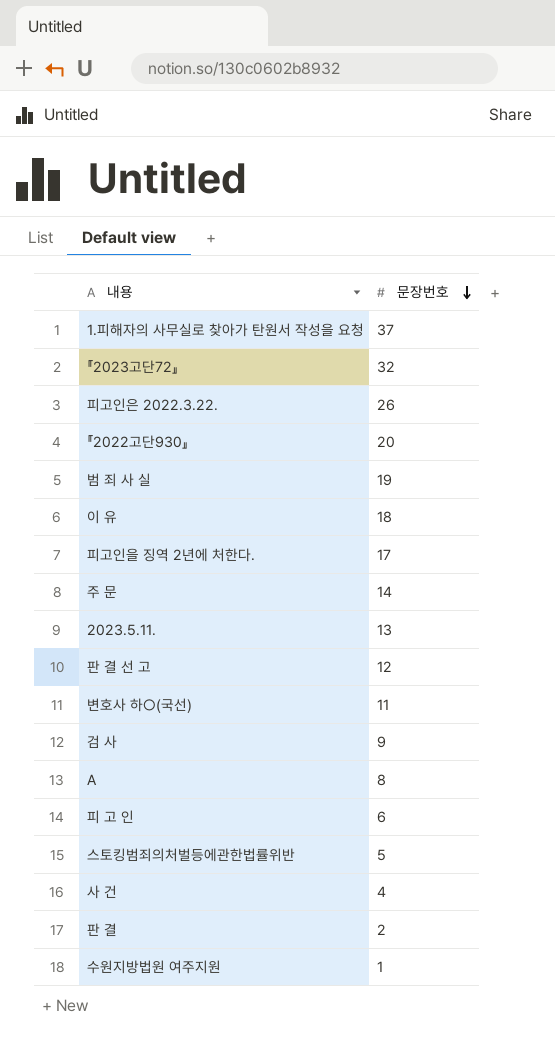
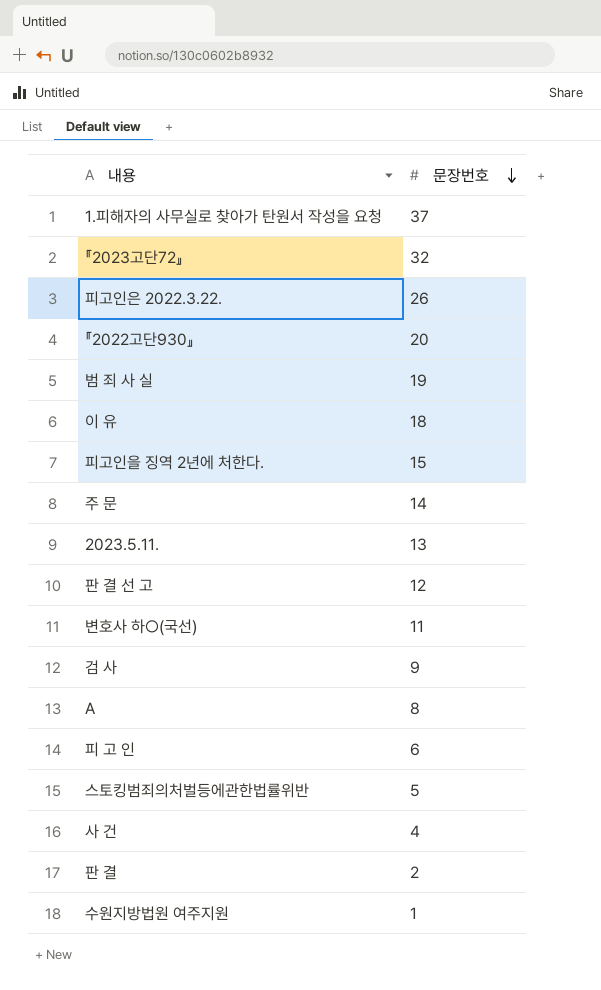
피고인을 징역 2년에 처한다. | 문장번호: 17 -> 15

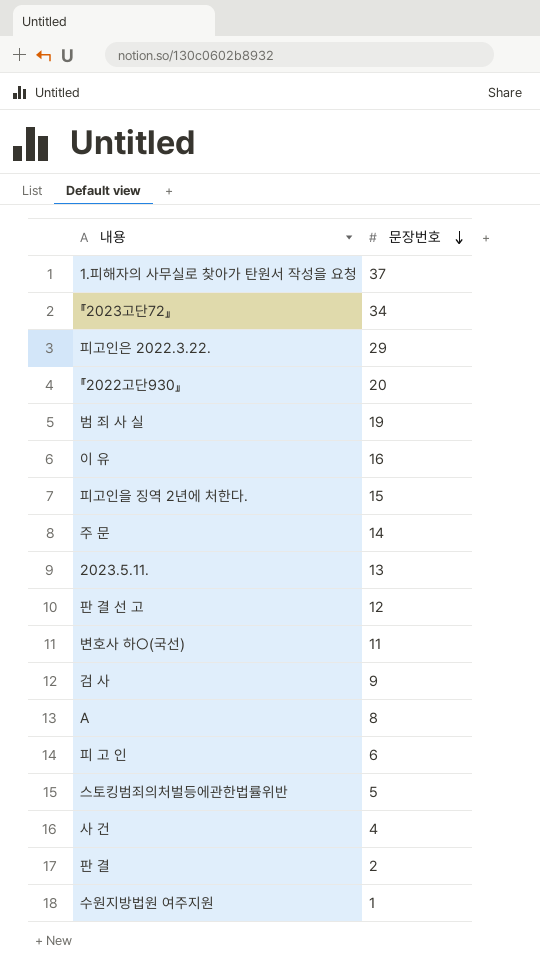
『2023고단72』 | 문장번호: 32 -> 34
피고인은 2022.3.22. | 문장번호: 26 -> 29
이 유 | 문장번호: 18 -> 16

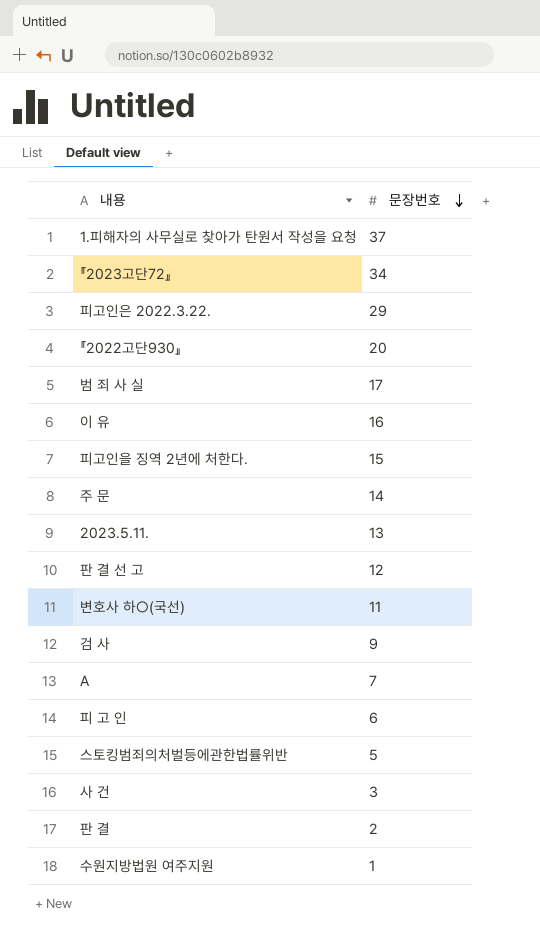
범 죄 사 실 | 문장번호: 19 -> 17
A | 문장번호: 8 -> 7
사 건 | 문장번호: 4 -> 3

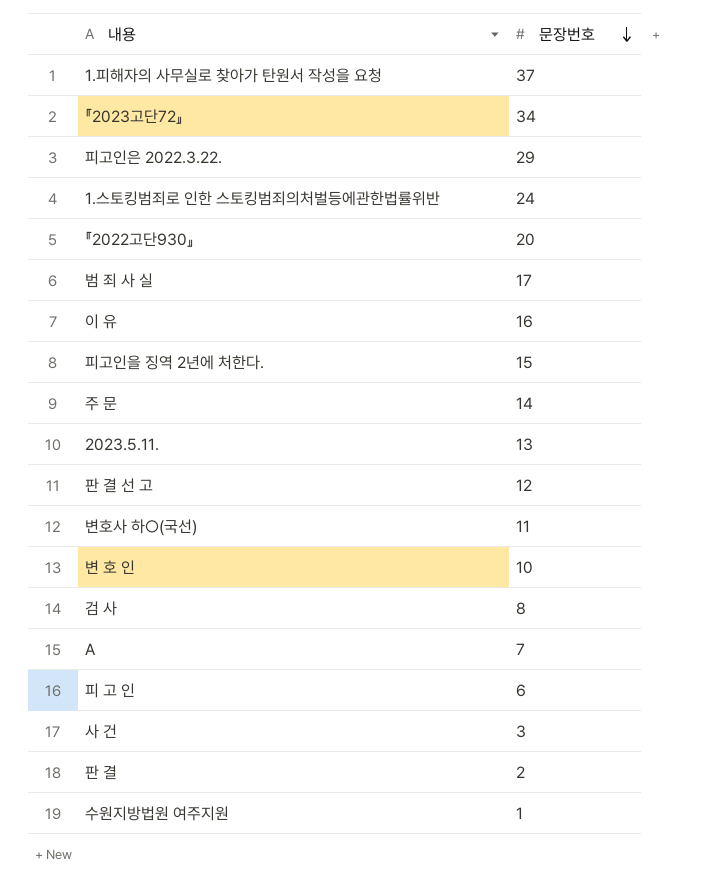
row 스토킹범죄의처벌등에관한법률위반: 5 -> none
row 1.스토킹범죄로 인한 스토킹범죄의처벌등에관한법률위반: none -> 24
row 변 호 인: none -> 10
검 사 | 문장번호: 9 -> 8

